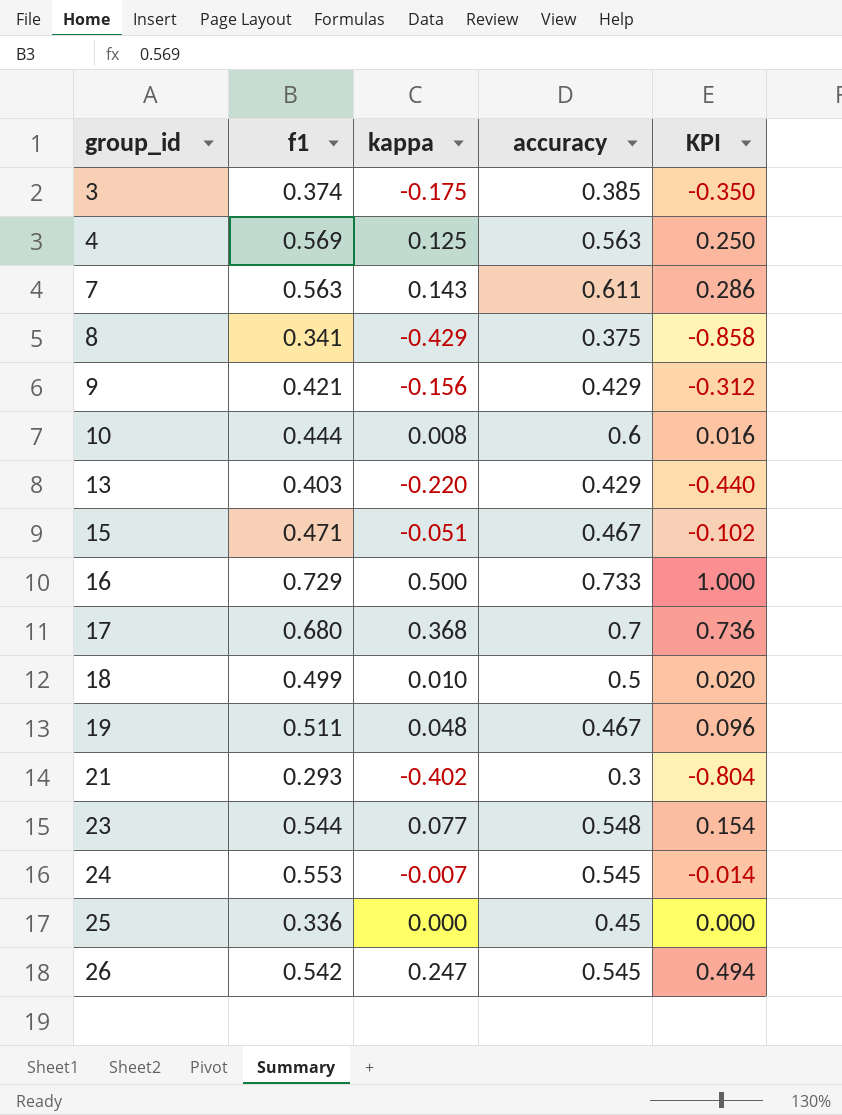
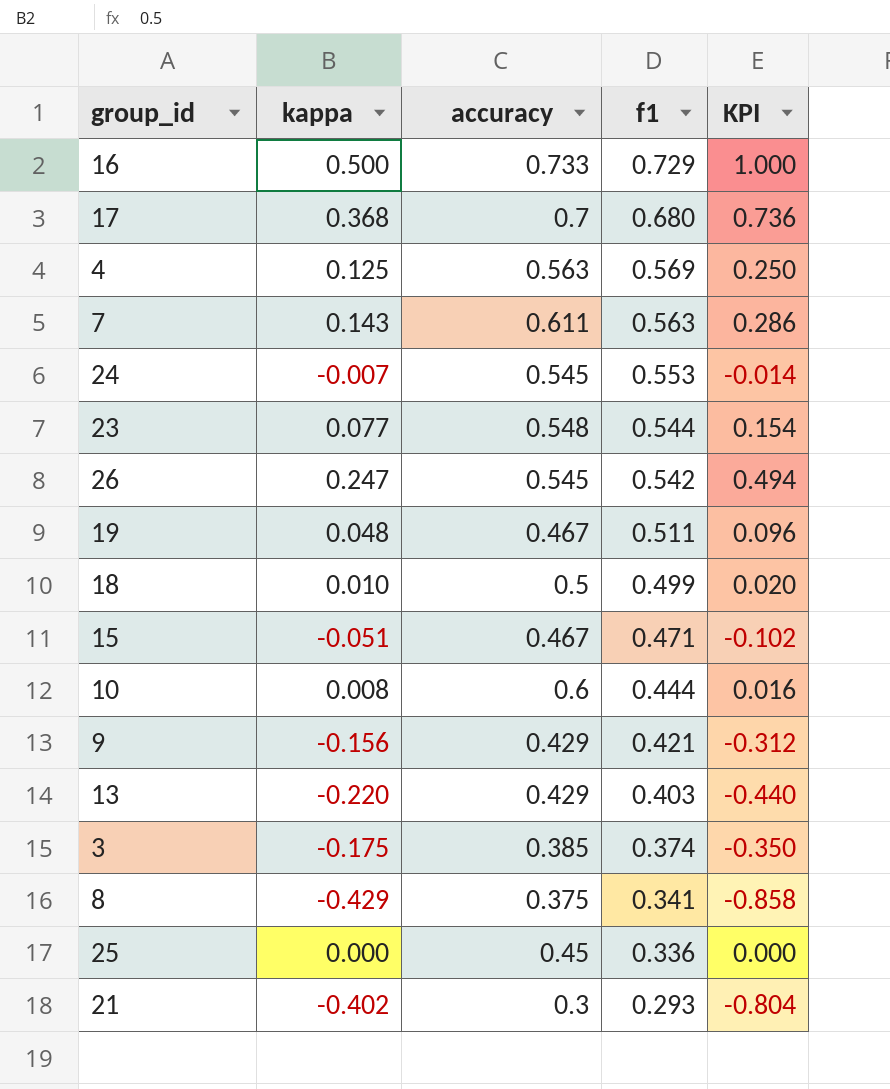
row order: group_id ascending -> f1 descending
column f1 | position: 2 -> 4

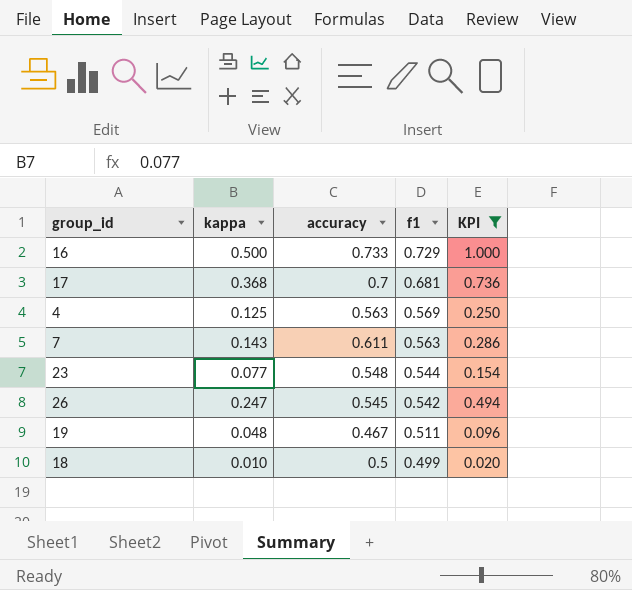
filter: none -> KPI >= 0.020
17 | f1: 0.680 -> 0.681

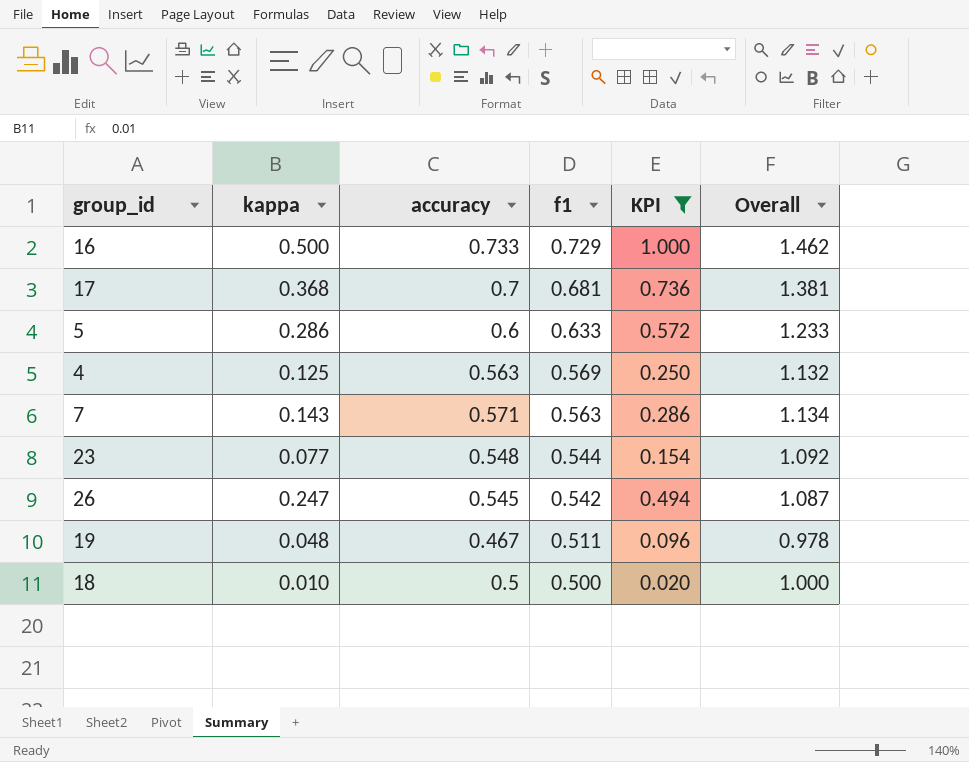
column Overall | formula: none -> [accuracy] + [f1]
row 5: none -> 0.286 | 0.6 | 0.633 | 0.572 | 1.233
7 | accuracy: 0.611 -> 0.571
18 | f1: 0.499 -> 0.500

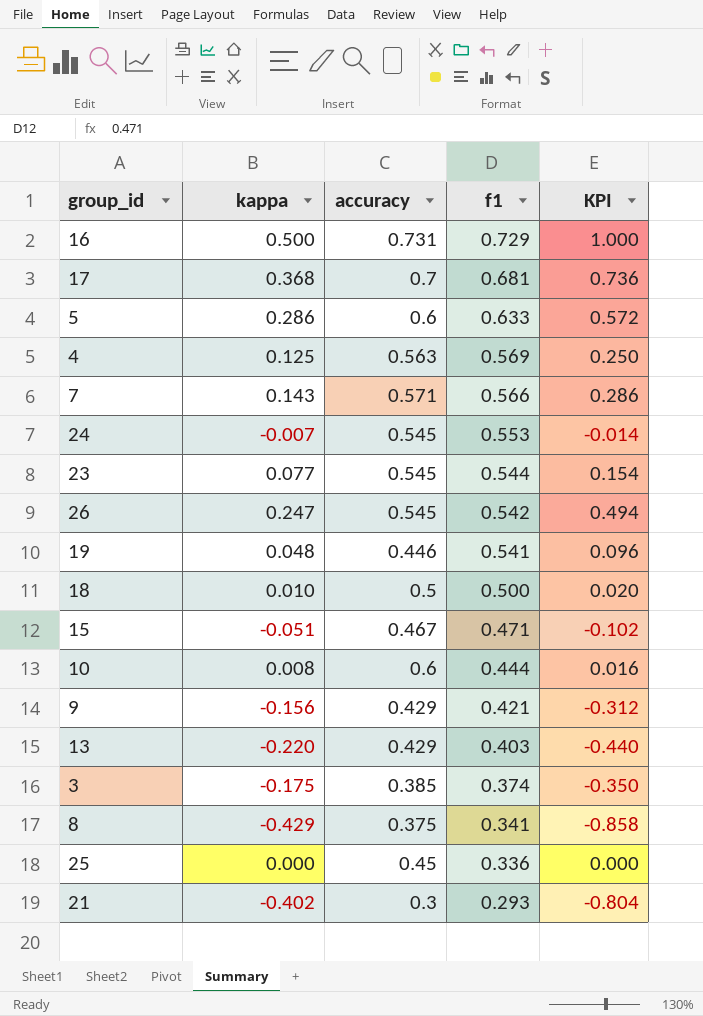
filter: KPI >= 0.020 -> none
column Overall | formula: [accuracy] + [f1] -> none
16 | accuracy: 0.733 -> 0.731
7 | f1: 0.563 -> 0.566
23 | accuracy: 0.548 -> 0.545
19 | accuracy: 0.467 -> 0.446
19 | f1: 0.511 -> 0.541

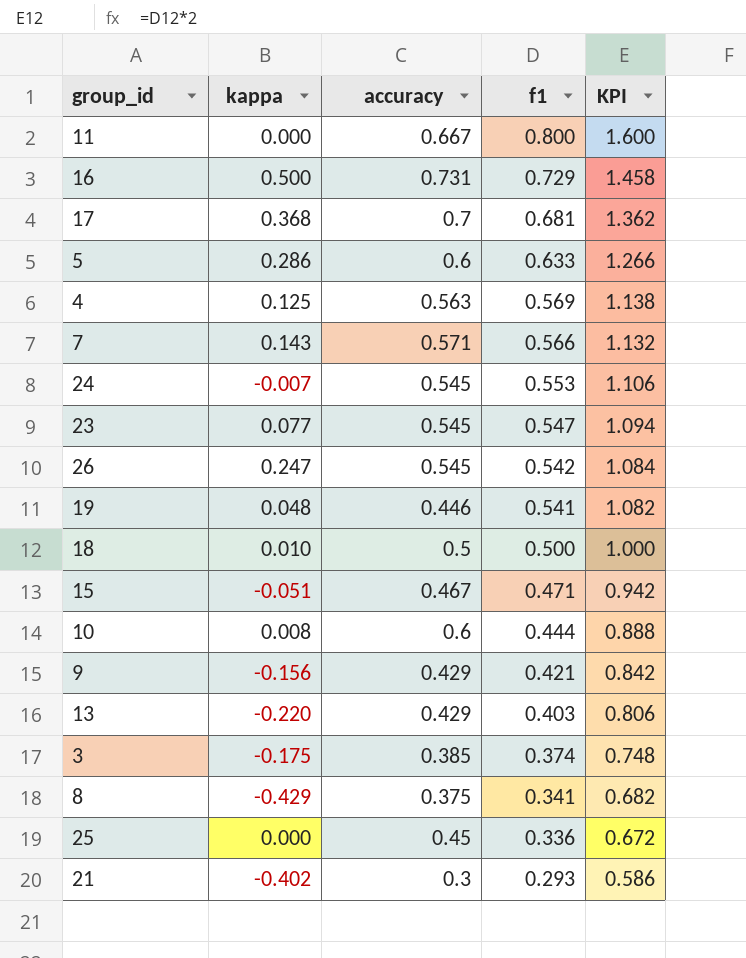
column KPI | formula: [kappa] * 2 -> [f1] * 2
row 11: none -> 0.000 | 0.667 | 0.800 | 1.600
23 | f1: 0.544 -> 0.547

